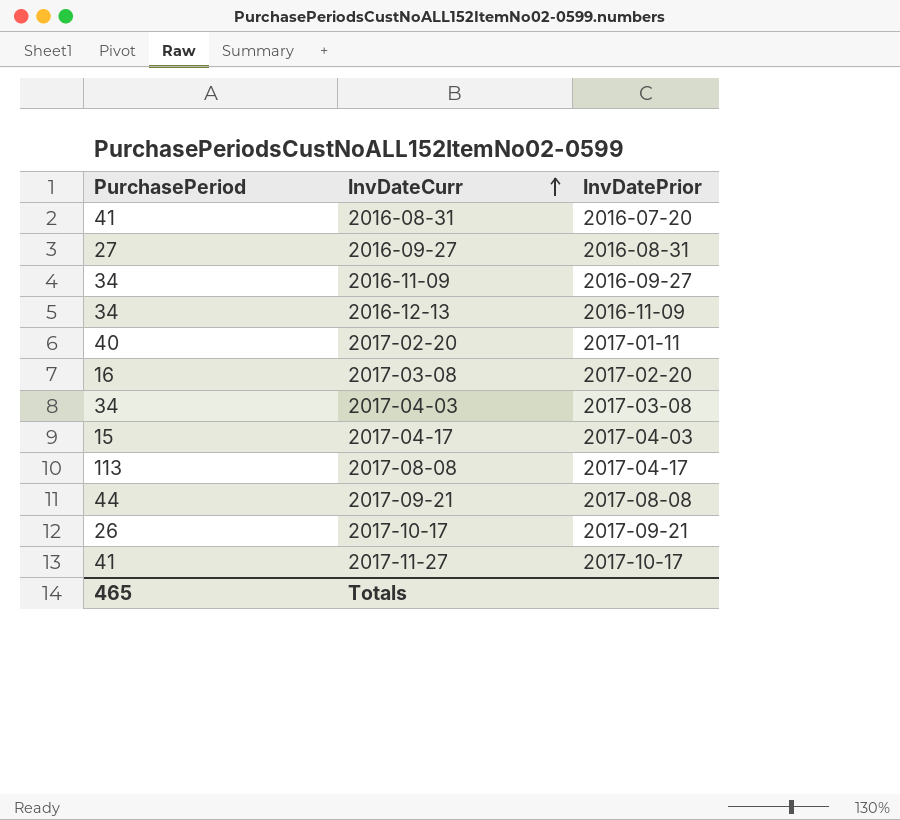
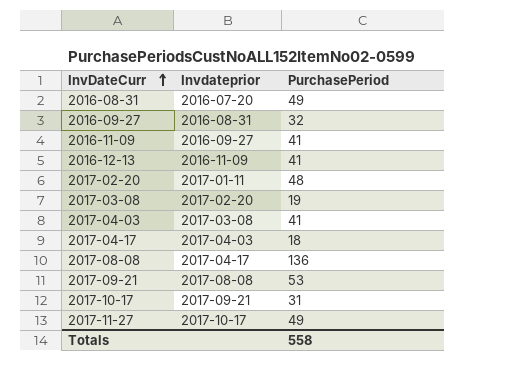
column name: InvDatePrior -> Invdateprior
column PurchasePeriod | position: 1 -> 3
2016-08-31 | PurchasePeriod: 41 -> 49
2016-09-27 | PurchasePeriod: 27 -> 32
2016-11-09 | PurchasePeriod: 34 -> 41
2016-12-13 | PurchasePeriod: 34 -> 41
2017-02-20 | PurchasePeriod: 40 -> 48
2017-03-08 | PurchasePeriod: 16 -> 19
2017-04-03 | PurchasePeriod: 34 -> 41
2017-04-17 | PurchasePeriod: 15 -> 18
2017-08-08 | PurchasePeriod: 113 -> 136
2017-09-21 | PurchasePeriod: 44 -> 53
2017-10-17 | PurchasePeriod: 26 -> 31
2017-11-27 | PurchasePeriod: 41 -> 49
Totals | PurchasePeriod: 465 -> 558

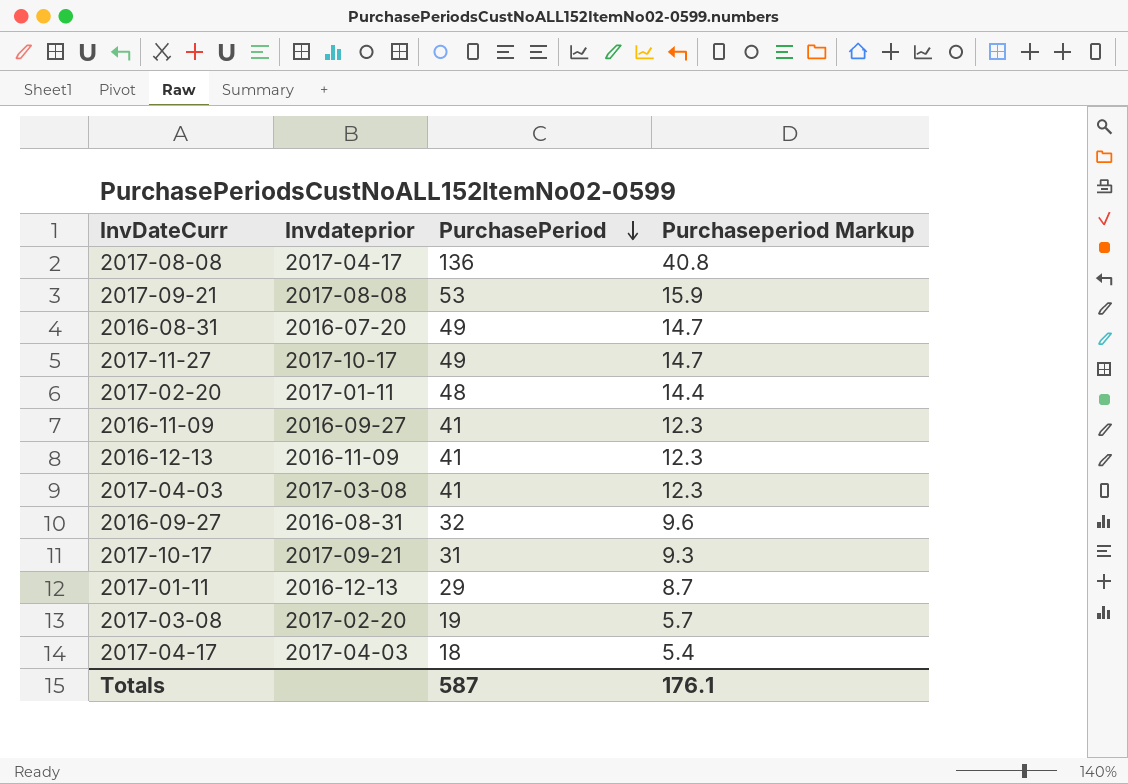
row order: InvDateCurr ascending -> PurchasePeriod descending
column Purchaseperiod Markup | formula: none -> [PurchasePeriod] * 0.3
row 2017-01-11: none -> 2016-12-13 | 29 | 8.7
Totals | PurchasePeriod: 558 -> 587

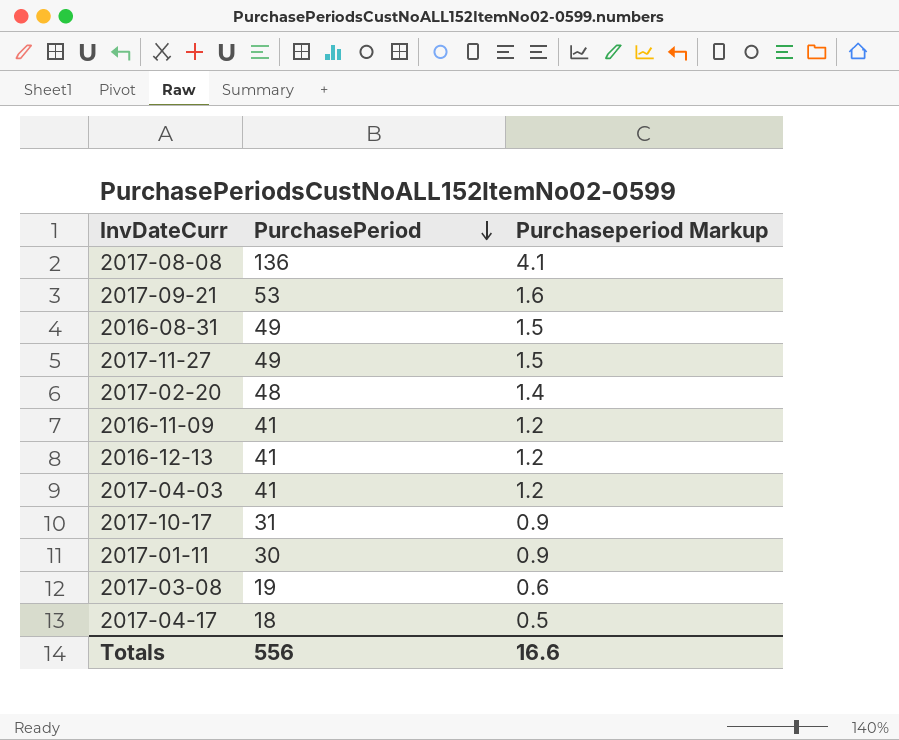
column Invdateprior | position: 2 -> none
column Purchaseperiod Markup | formula: [PurchasePeriod] * 0.3 -> [PurchasePeriod] * 0.03
row 2016-09-27: 2016-08-31 | 32 | 9.6 -> none
2017-01-11 | PurchasePeriod: 29 -> 30
Totals | PurchasePeriod: 587 -> 556
Totals | Purchaseperiod Markup: 176.1 -> 16.6

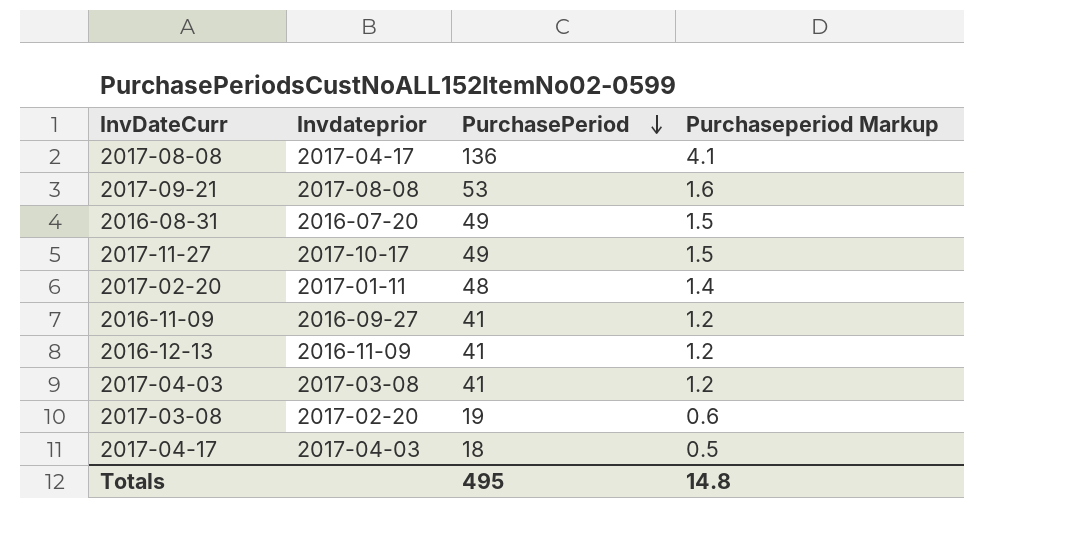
column Invdateprior | position: none -> 2
row 2017-10-17: 31 | 0.9 -> none
row 2017-01-11: 30 | 0.9 -> none
Totals | PurchasePeriod: 556 -> 495
Totals | Purchaseperiod Markup: 16.6 -> 14.8

